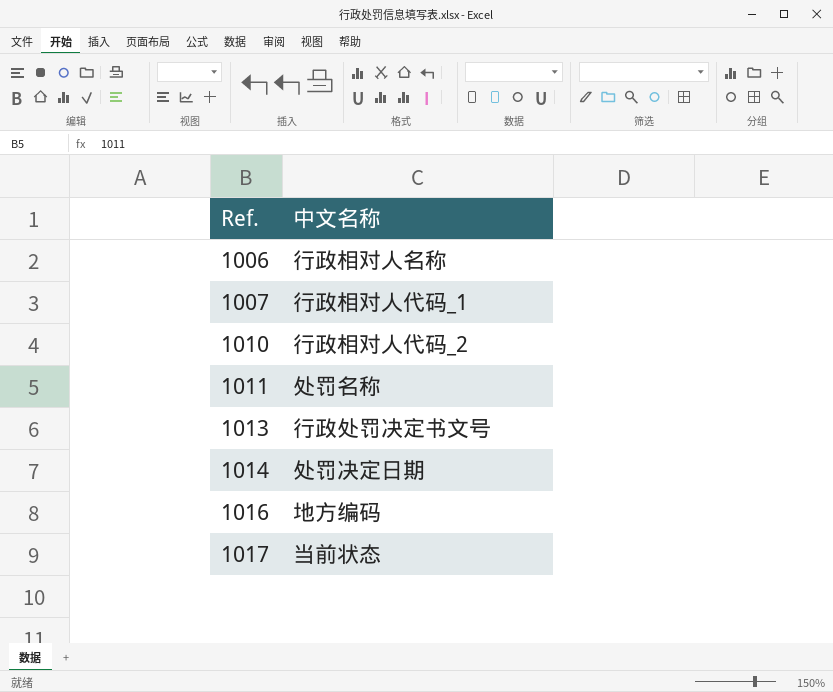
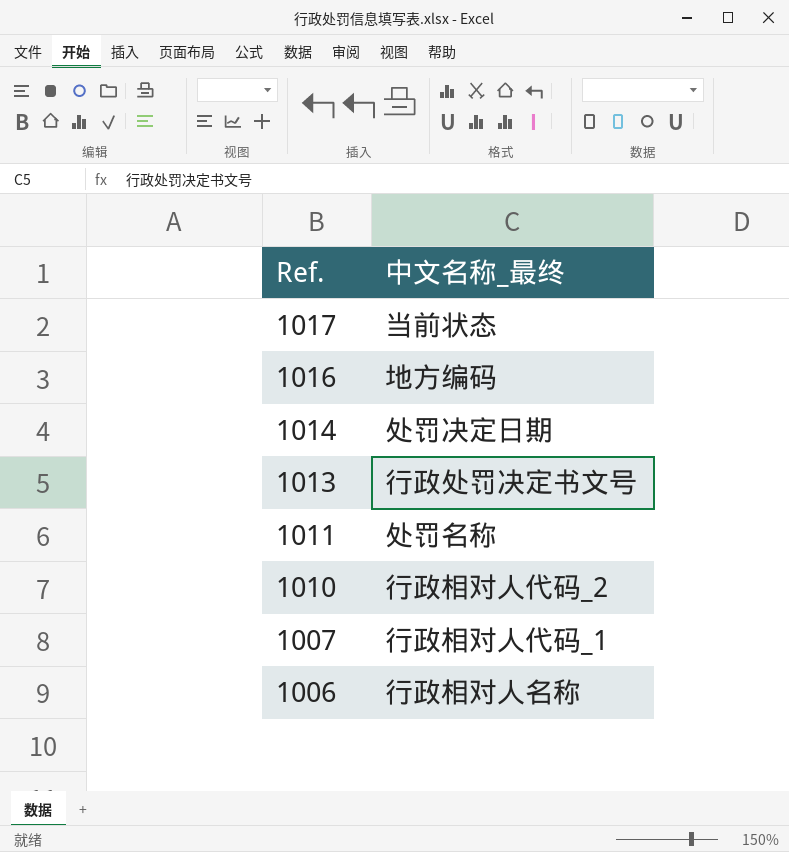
row order: Ref. ascending -> Ref. descending
column name: 中文名称 -> 中文名称_最终

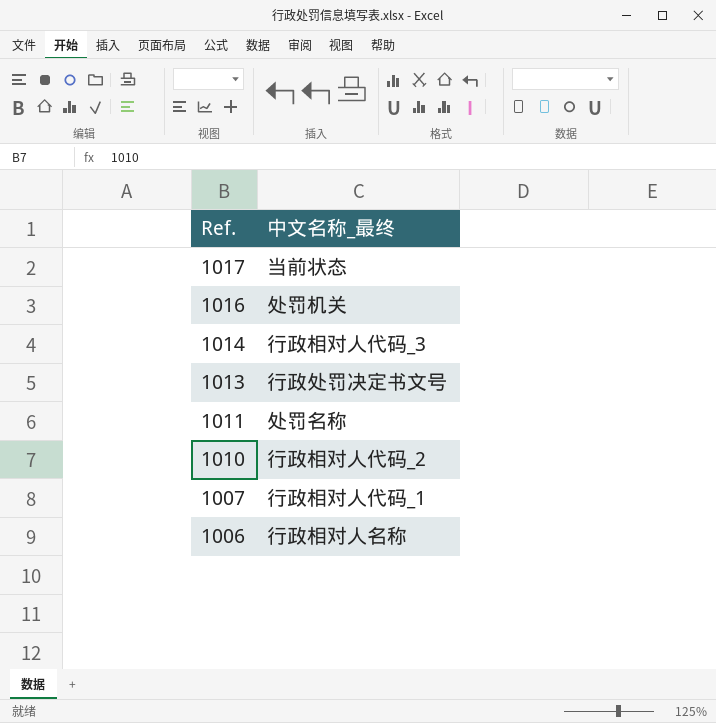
1016 | 中文名称_最终: 地方编码 -> 处罚机关
1014 | 中文名称_最终: 处罚决定日期 -> 行政相对人代码_3

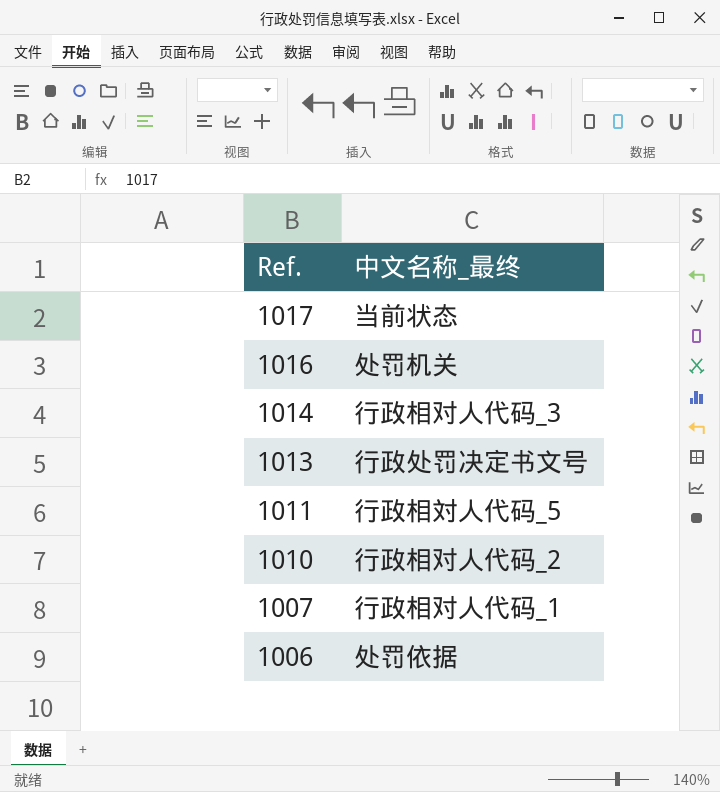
1011 | 中文名称_最终: 处罚名称 -> 行政相対人代码_5
1006 | 中文名称_最终: 行政相对人名称 -> 处罚依据

